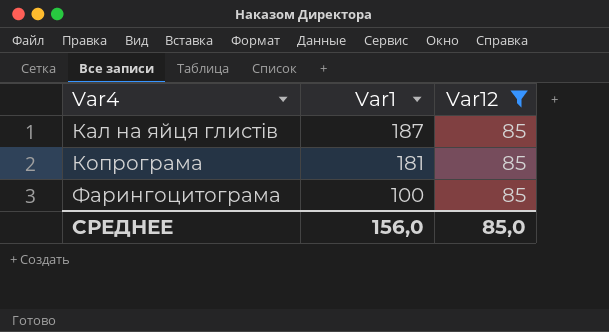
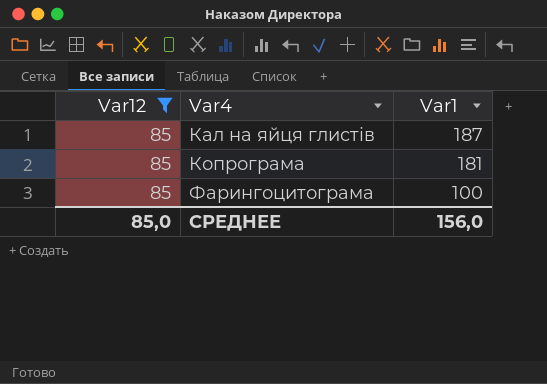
column Var12 | position: 3 -> 1

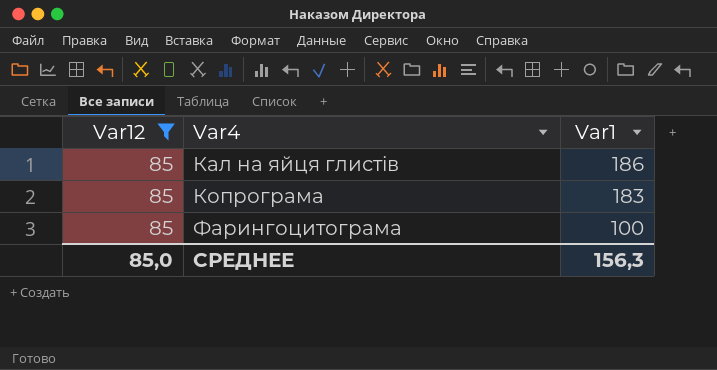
Кал на яйця глистів | Var1: 187 -> 186
Копрограма | Var1: 181 -> 183
СРЕДНЕЕ | Var1: 156,0 -> 156,3

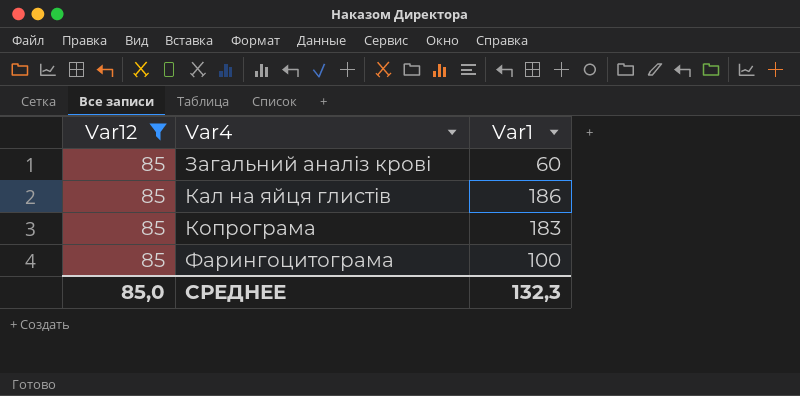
row Загальний аналіз крові: none -> 85 | 60
СРЕДНЕЕ | Var1: 156,3 -> 132,3

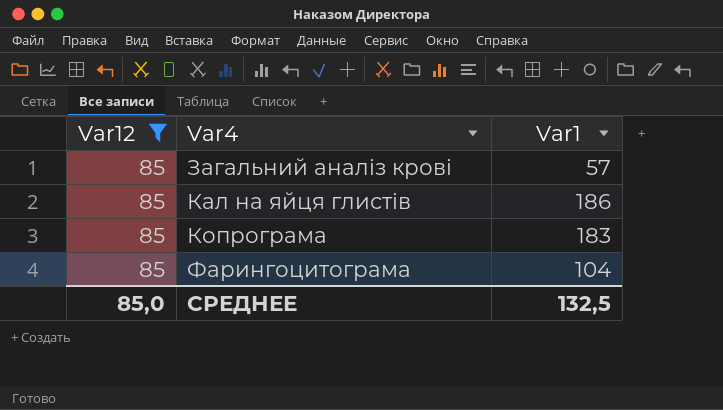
Загальний аналіз крові | Var1: 60 -> 57
Фарингоцитограма | Var1: 100 -> 104
СРЕДНЕЕ | Var1: 132,3 -> 132,5

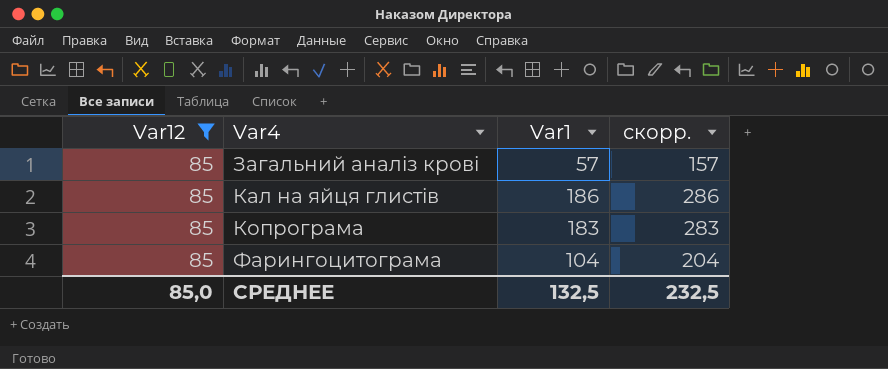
column скорр. | formula: none -> [Var1] + 100

